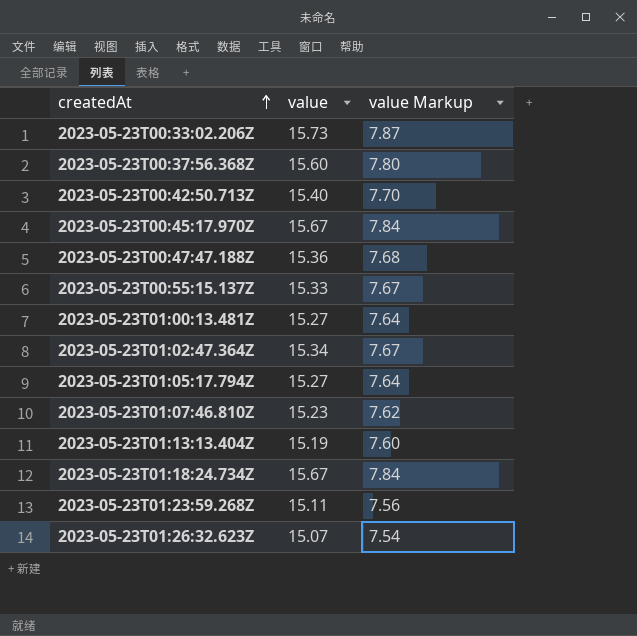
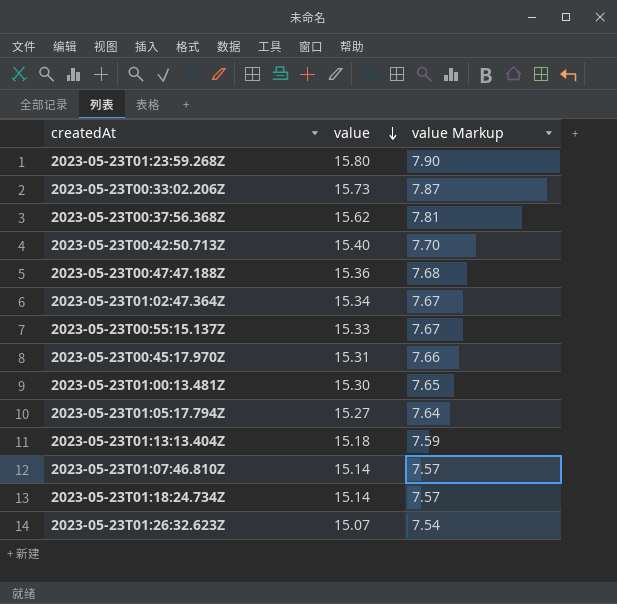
row order: createdAt ascending -> value descending
2023-05-23T01:23:59.268Z | value: 15.11 -> 15.80
2023-05-23T01:23:59.268Z | value Markup: 7.56 -> 7.90
2023-05-23T00:37:56.368Z | value: 15.60 -> 15.62
2023-05-23T00:37:56.368Z | value Markup: 7.80 -> 7.81
2023-05-23T00:45:17.970Z | value: 15.67 -> 15.31
2023-05-23T00:45:17.970Z | value Markup: 7.84 -> 7.66
2023-05-23T01:00:13.481Z | value: 15.27 -> 15.30
2023-05-23T01:00:13.481Z | value Markup: 7.64 -> 7.65
2023-05-23T01:13:13.404Z | value: 15.19 -> 15.18
2023-05-23T01:13:13.404Z | value Markup: 7.60 -> 7.59
2023-05-23T01:07:46.810Z | value: 15.23 -> 15.14
2023-05-23T01:07:46.810Z | value Markup: 7.62 -> 7.57
2023-05-23T01:18:24.734Z | value: 15.67 -> 15.14
2023-05-23T01:18:24.734Z | value Markup: 7.84 -> 7.57

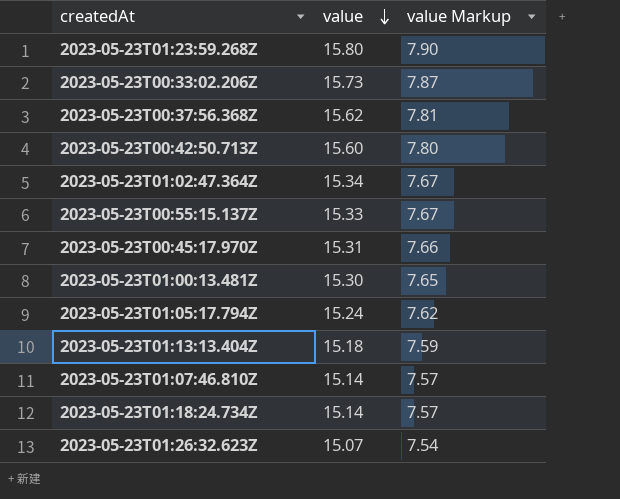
row 2023-05-23T00:47:47.188Z: 15.36 | 7.68 -> none
2023-05-23T00:42:50.713Z | value: 15.40 -> 15.60
2023-05-23T00:42:50.713Z | value Markup: 7.70 -> 7.80
2023-05-23T01:05:17.794Z | value: 15.27 -> 15.24
2023-05-23T01:05:17.794Z | value Markup: 7.64 -> 7.62

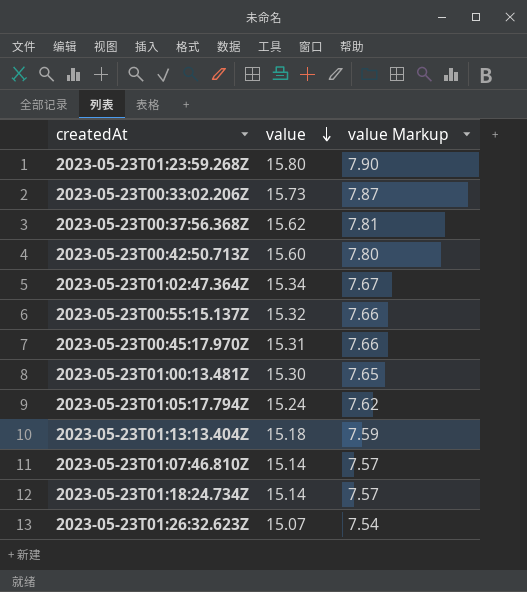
2023-05-23T00:55:15.137Z | value: 15.33 -> 15.32
2023-05-23T00:55:15.137Z | value Markup: 7.67 -> 7.66

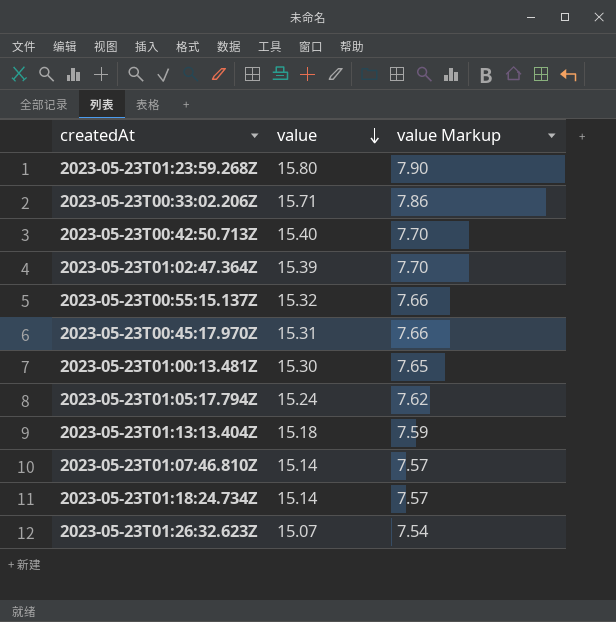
row 2023-05-23T00:37:56.368Z: 15.62 | 7.81 -> none
2023-05-23T00:33:02.206Z | value: 15.73 -> 15.71
2023-05-23T00:33:02.206Z | value Markup: 7.87 -> 7.86
2023-05-23T00:42:50.713Z | value: 15.60 -> 15.40
2023-05-23T00:42:50.713Z | value Markup: 7.80 -> 7.70
2023-05-23T01:02:47.364Z | value: 15.34 -> 15.39
2023-05-23T01:02:47.364Z | value Markup: 7.67 -> 7.70

